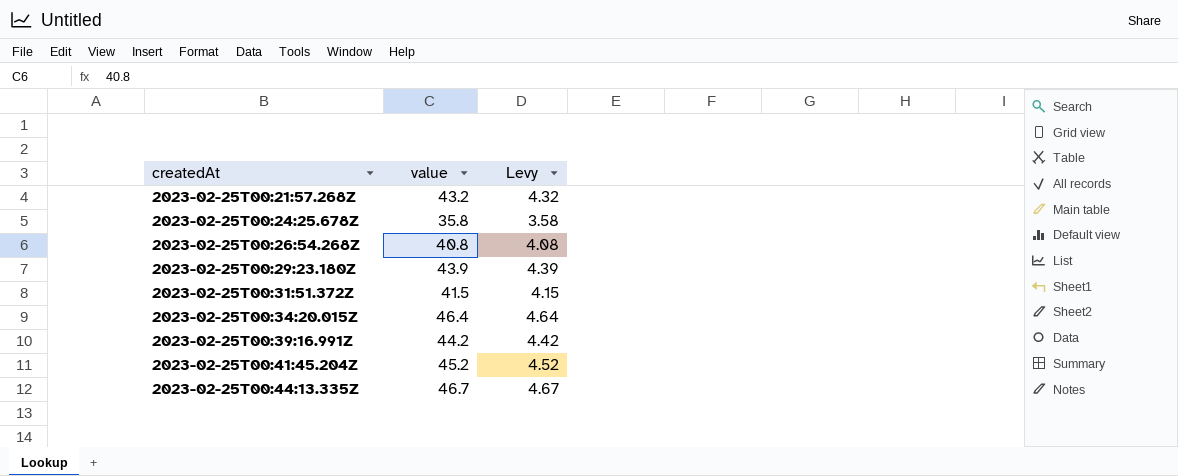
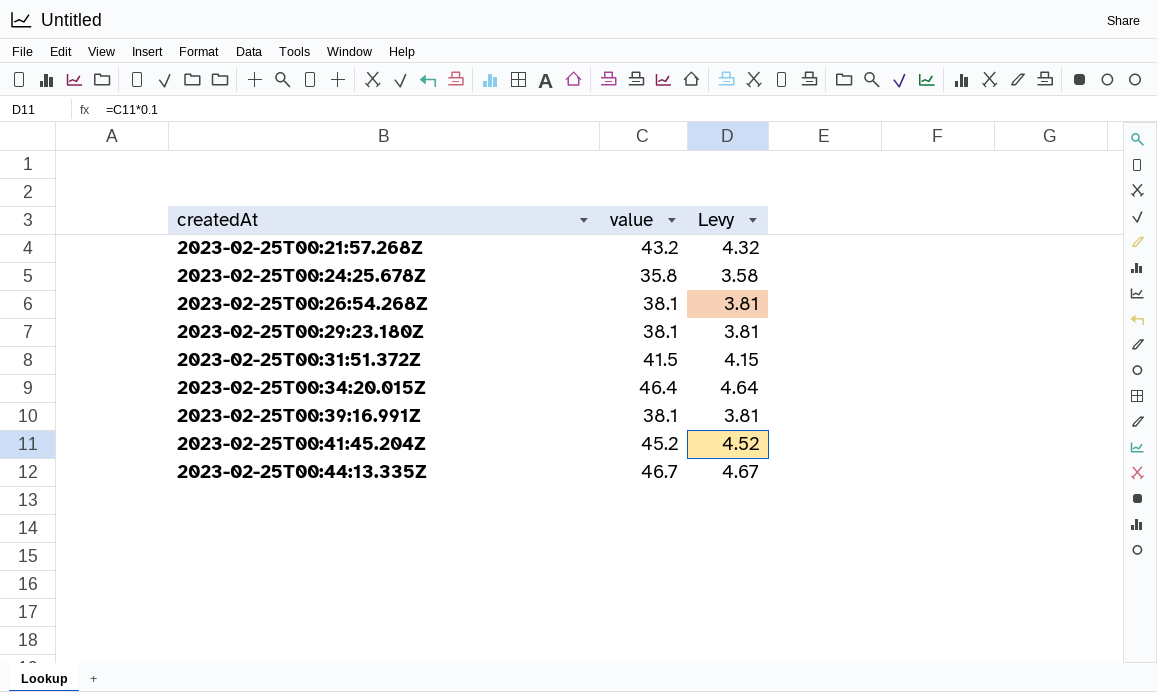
2023-02-25T00:26:54.268Z | value: 40.8 -> 38.1
2023-02-25T00:26:54.268Z | Levy: 4.08 -> 3.81
2023-02-25T00:29:23.180Z | value: 43.9 -> 38.1
2023-02-25T00:29:23.180Z | Levy: 4.39 -> 3.81
2023-02-25T00:39:16.991Z | value: 44.2 -> 38.1
2023-02-25T00:39:16.991Z | Levy: 4.42 -> 3.81

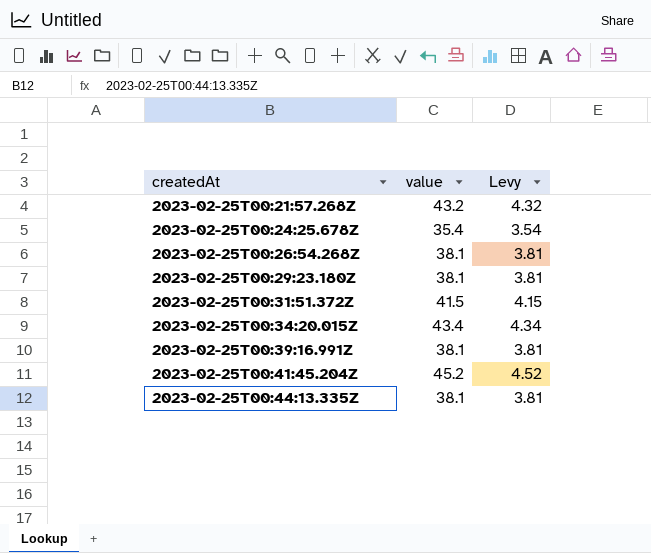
2023-02-25T00:24:25.678Z | value: 35.8 -> 35.4
2023-02-25T00:24:25.678Z | Levy: 3.58 -> 3.54
2023-02-25T00:34:20.015Z | value: 46.4 -> 43.4
2023-02-25T00:34:20.015Z | Levy: 4.64 -> 4.34
2023-02-25T00:44:13.335Z | value: 46.7 -> 38.1
2023-02-25T00:44:13.335Z | Levy: 4.67 -> 3.81

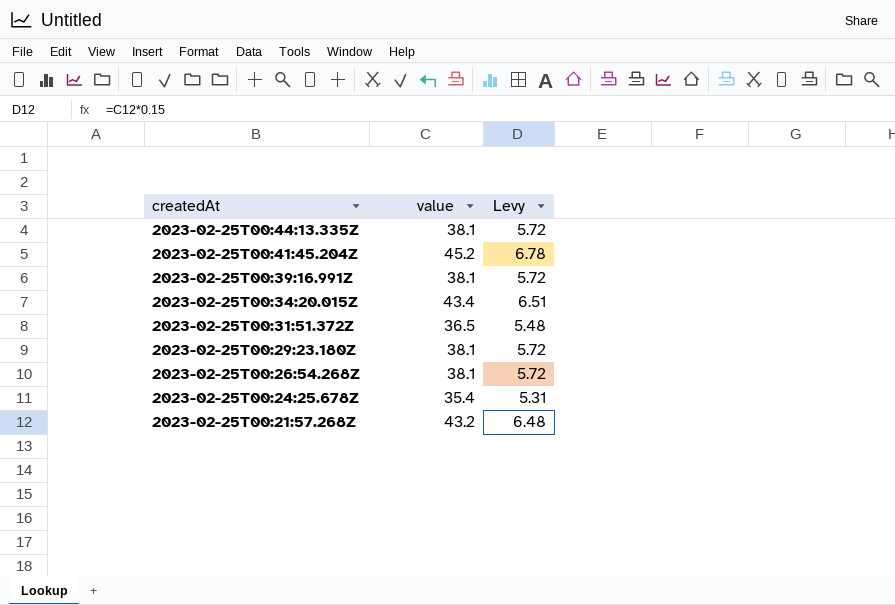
row order: createdAt ascending -> createdAt descending
column Levy | formula: [value] * 0.1 -> [value] * 0.15
2023-02-25T00:31:51.372Z | value: 41.5 -> 36.5

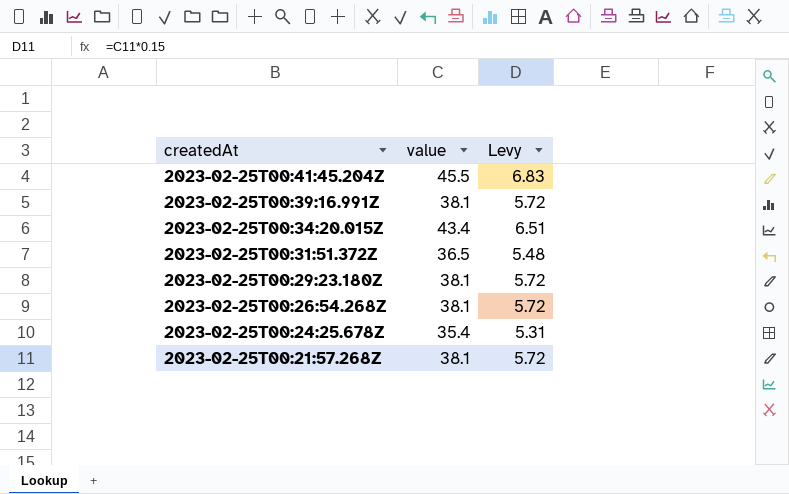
row 2023-02-25T00:44:13.335Z: 38.1 | 5.72 -> none
2023-02-25T00:41:45.204Z | value: 45.2 -> 45.5
2023-02-25T00:41:45.204Z | Levy: 6.78 -> 6.83
2023-02-25T00:21:57.268Z | value: 43.2 -> 38.1
2023-02-25T00:21:57.268Z | Levy: 6.48 -> 5.72

